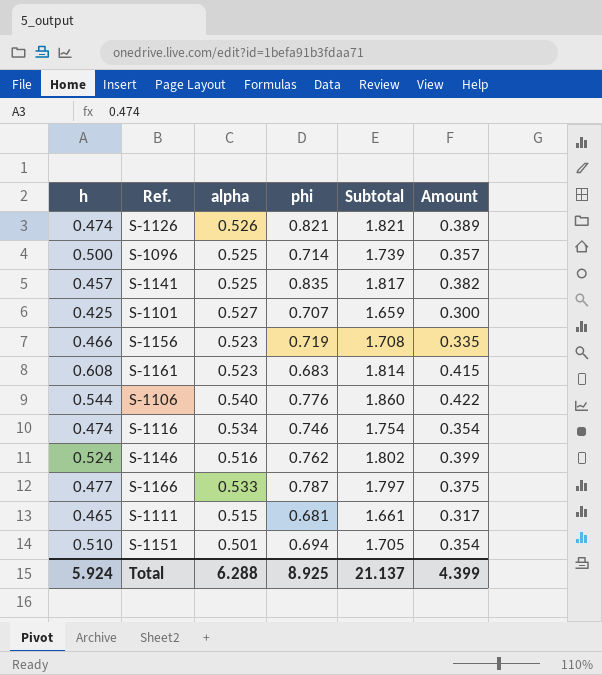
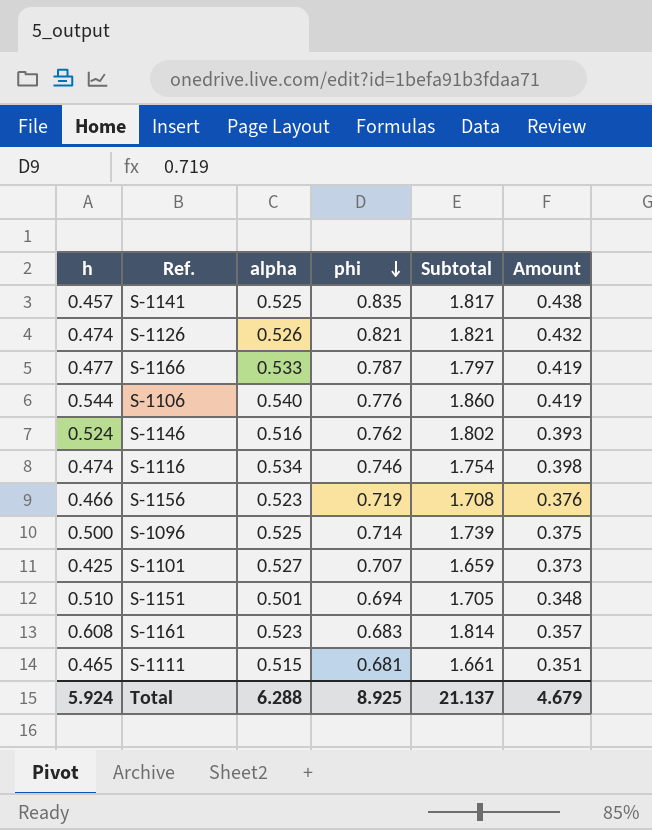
row order: none -> phi descending
column Amount | formula: [h] * [phi] -> [alpha] * [phi]
Total | Amount: 4.399 -> 4.679

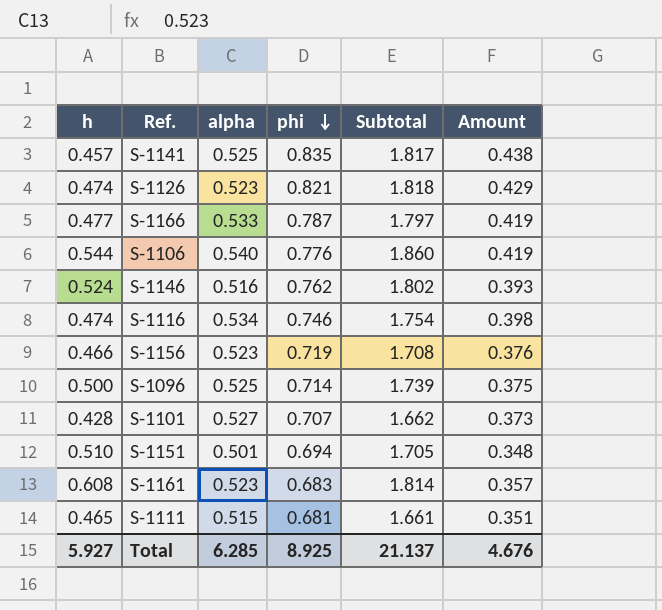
S-1126 | alpha: 0.526 -> 0.523
S-1126 | Subtotal: 1.821 -> 1.818
S-1126 | Amount: 0.432 -> 0.429
S-1101 | h: 0.425 -> 0.428
S-1101 | Subtotal: 1.659 -> 1.662
Total | h: 5.924 -> 5.927
Total | alpha: 6.288 -> 6.285
Total | Amount: 4.679 -> 4.676

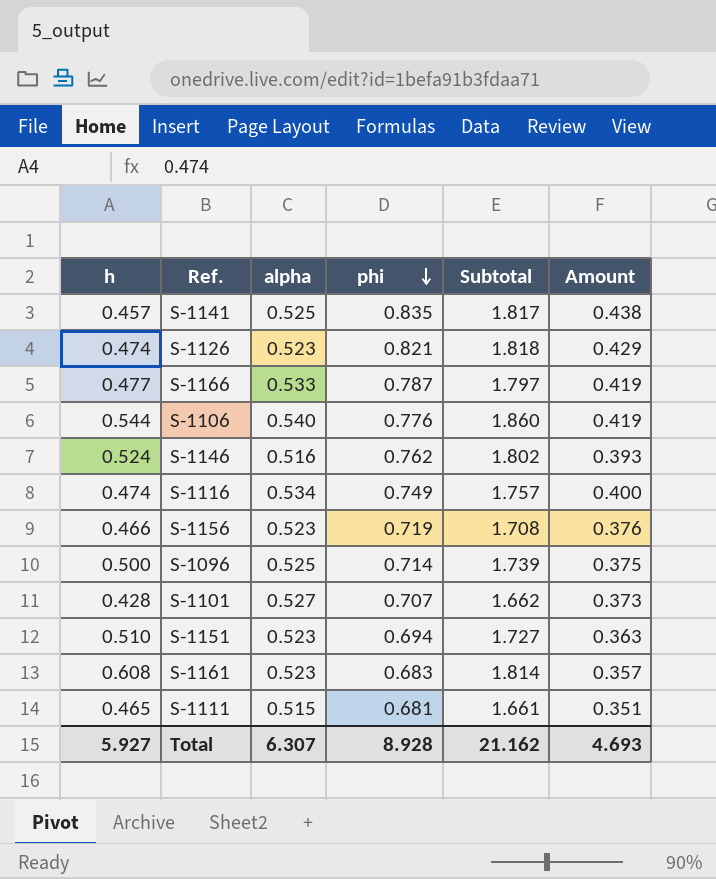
S-1116 | phi: 0.746 -> 0.749
S-1116 | Subtotal: 1.754 -> 1.757
S-1116 | Amount: 0.398 -> 0.400
S-1151 | alpha: 0.501 -> 0.523
S-1151 | Subtotal: 1.705 -> 1.727
S-1151 | Amount: 0.348 -> 0.363
Total | alpha: 6.285 -> 6.307
Total | phi: 8.925 -> 8.928
Total | Subtotal: 21.137 -> 21.162
Total | Amount: 4.676 -> 4.693

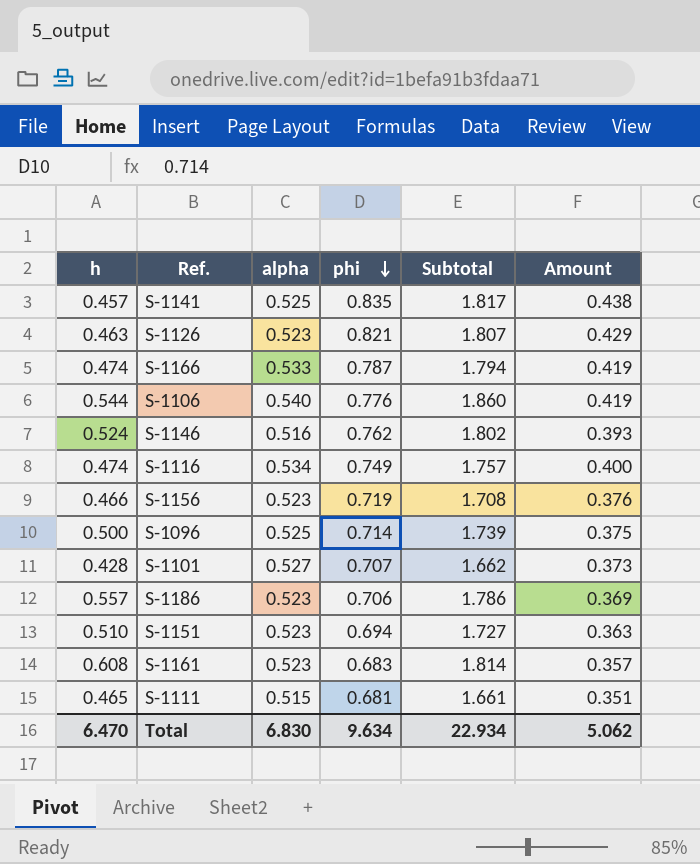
S-1126 | h: 0.474 -> 0.463
S-1126 | Subtotal: 1.818 -> 1.807
S-1166 | h: 0.477 -> 0.474
S-1166 | Subtotal: 1.797 -> 1.794
row S-1186: none -> 0.557 | 0.523 | 0.706 | 1.786 | 0.369
Total | h: 5.927 -> 6.470
Total | alpha: 6.307 -> 6.830
Total | phi: 8.928 -> 9.634
Total | Subtotal: 21.162 -> 22.934
Total | Amount: 4.693 -> 5.062

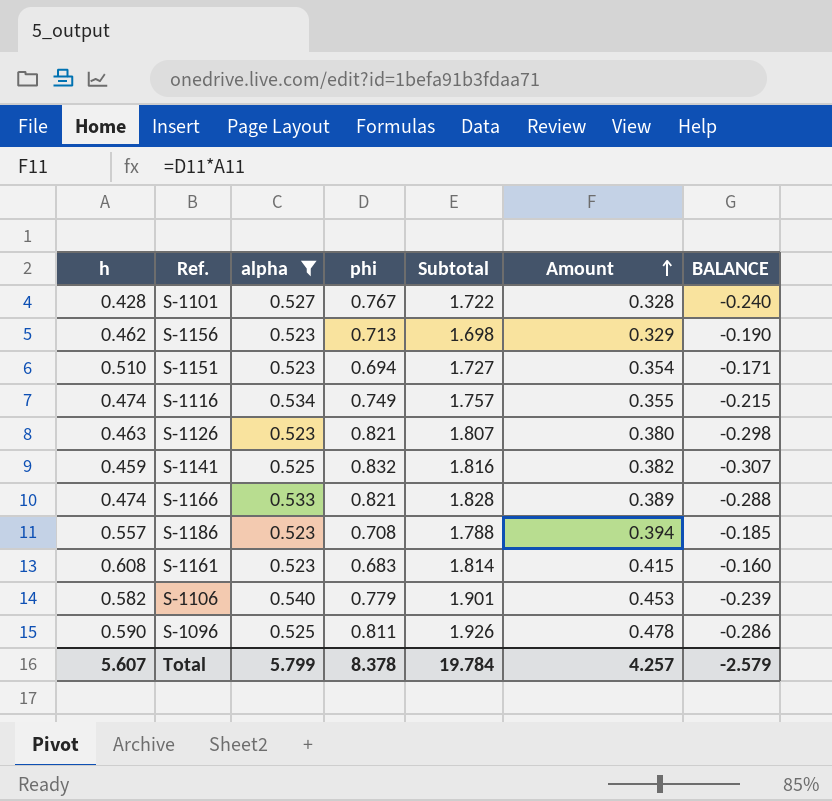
filter: none -> alpha >= 0.523
row order: phi descending -> Amount ascending
column Amount | formula: [alpha] * [phi] -> [h] * [phi]
column BALANCE | formula: none -> [alpha] - [phi]
S-1101 | phi: 0.707 -> 0.767
S-1101 | Subtotal: 1.662 -> 1.722
S-1156 | h: 0.466 -> 0.462
S-1156 | phi: 0.719 -> 0.713
S-1156 | Subtotal: 1.708 -> 1.698
S-1141 | h: 0.457 -> 0.459
S-1141 | phi: 0.835 -> 0.832
S-1141 | Subtotal: 1.817 -> 1.816
S-1166 | phi: 0.787 -> 0.821
S-1166 | Subtotal: 1.794 -> 1.828
S-1186 | phi: 0.706 -> 0.708
S-1186 | Subtotal: 1.786 -> 1.788
S-1106 | h: 0.544 -> 0.582
S-1106 | phi: 0.776 -> 0.779
S-1106 | Subtotal: 1.860 -> 1.901
S-1096 | h: 0.500 -> 0.590
S-1096 | phi: 0.714 -> 0.811
S-1096 | Subtotal: 1.739 -> 1.926
Total | h: 6.470 -> 5.607
Total | alpha: 6.830 -> 5.799
Total | phi: 9.634 -> 8.378
Total | Subtotal: 22.934 -> 19.784
Total | Amount: 5.062 -> 4.257

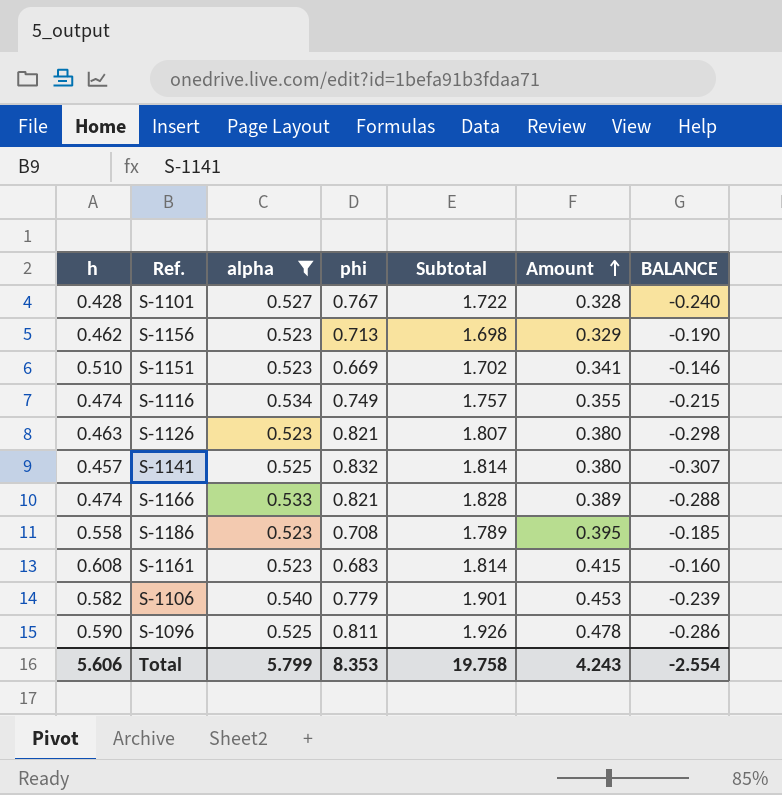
S-1151 | phi: 0.694 -> 0.669
S-1151 | Subtotal: 1.727 -> 1.702
S-1151 | Amount: 0.354 -> 0.341
S-1151 | BALANCE: -0.171 -> -0.146
S-1141 | h: 0.459 -> 0.457
S-1141 | Subtotal: 1.816 -> 1.814
S-1141 | Amount: 0.382 -> 0.380
S-1186 | h: 0.557 -> 0.558
S-1186 | Subtotal: 1.788 -> 1.789
S-1186 | Amount: 0.394 -> 0.395
Total | h: 5.607 -> 5.606
Total | phi: 8.378 -> 8.353
Total | Subtotal: 19.784 -> 19.758
Total | Amount: 4.257 -> 4.243
Total | BALANCE: -2.579 -> -2.554

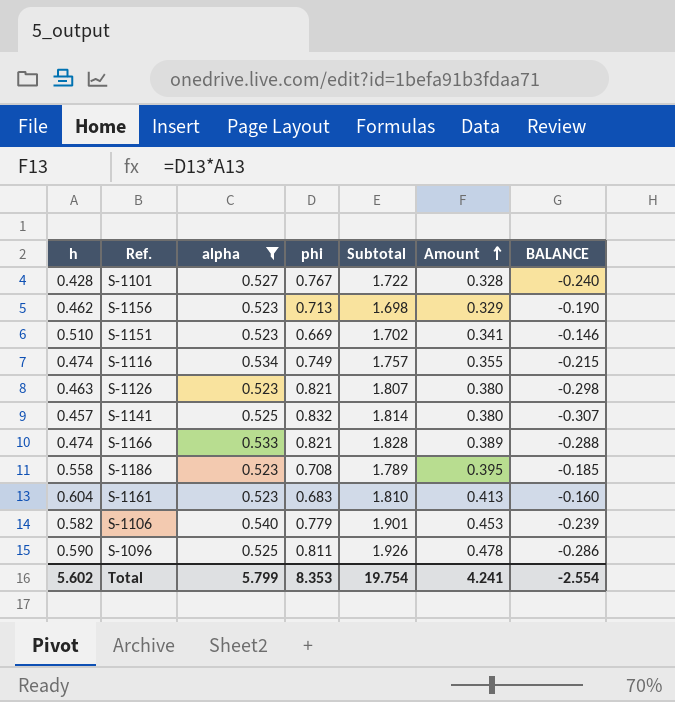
S-1161 | h: 0.608 -> 0.604
S-1161 | Subtotal: 1.814 -> 1.810
S-1161 | Amount: 0.415 -> 0.413
Total | h: 5.606 -> 5.602
Total | Subtotal: 19.758 -> 19.754
Total | Amount: 4.243 -> 4.241

